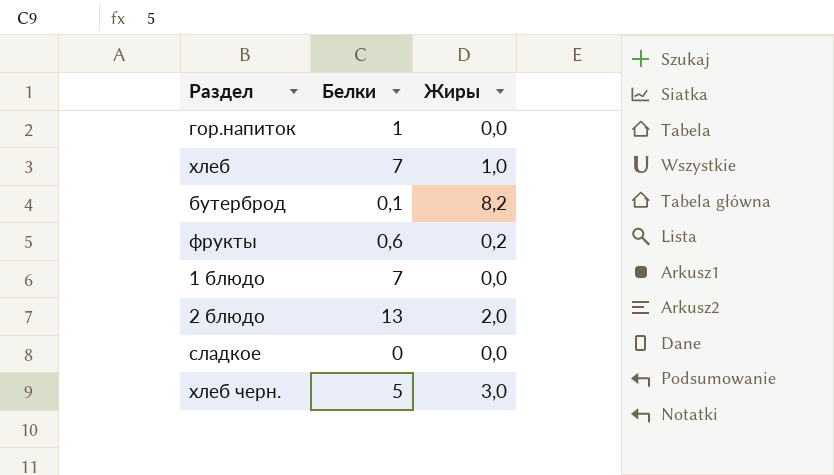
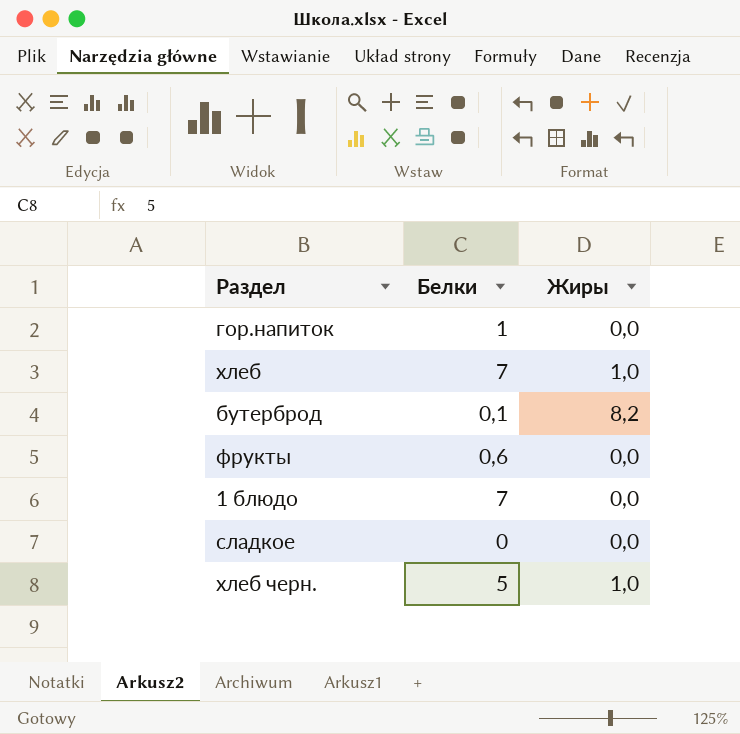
row 2 блюдо: 13 | 2,0 -> none
фрукты | Жиры: 0,2 -> 0,0
хлеб черн. | Жиры: 3,0 -> 1,0

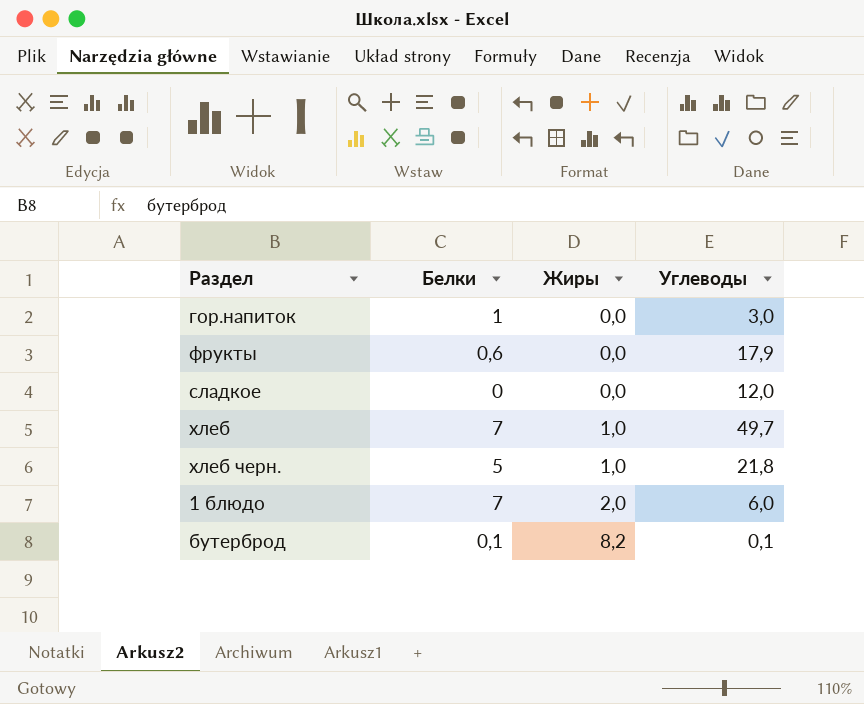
row order: none -> Жиры ascending
column Углеводы | position: none -> 4
1 блюдо | Жиры: 0,0 -> 2,0

